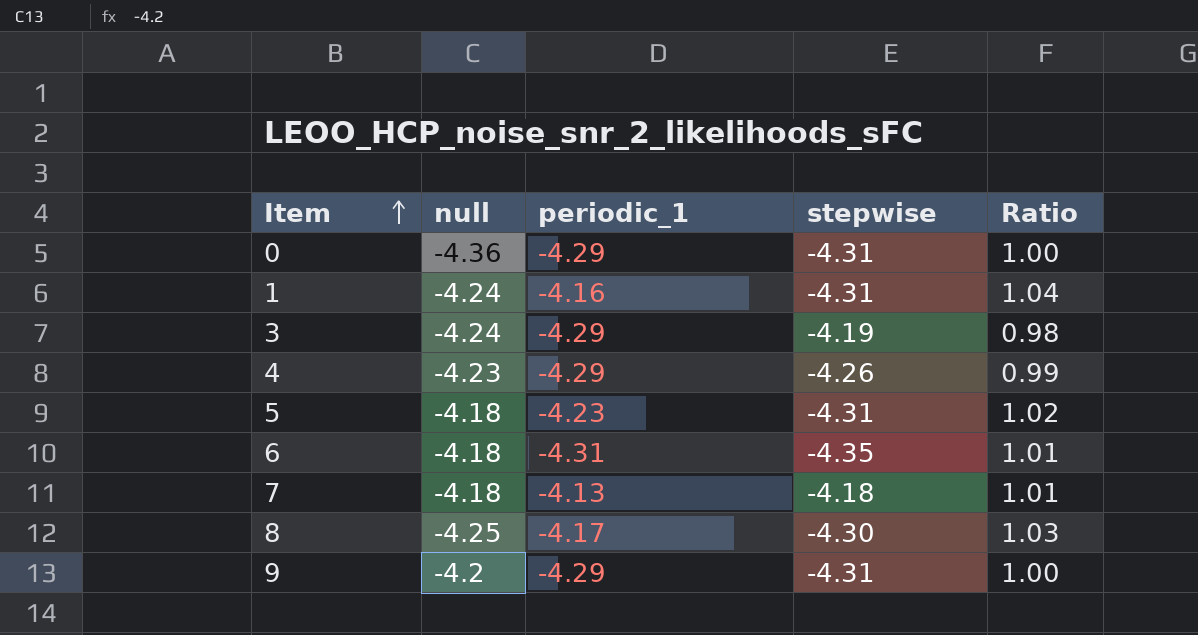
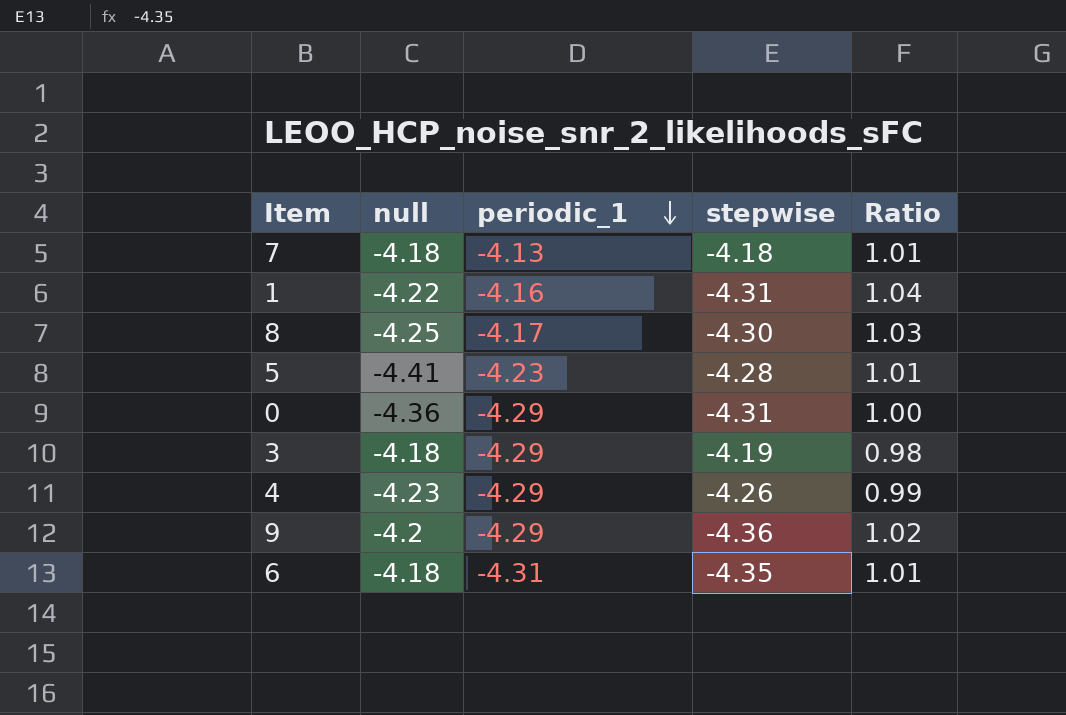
row order: Item ascending -> periodic_1 descending
1 | null: -4.24 -> -4.22
5 | null: -4.18 -> -4.41
5 | stepwise: -4.31 -> -4.28
5 | Ratio: 1.02 -> 1.01
3 | null: -4.24 -> -4.18
9 | stepwise: -4.31 -> -4.36
9 | Ratio: 1.00 -> 1.02

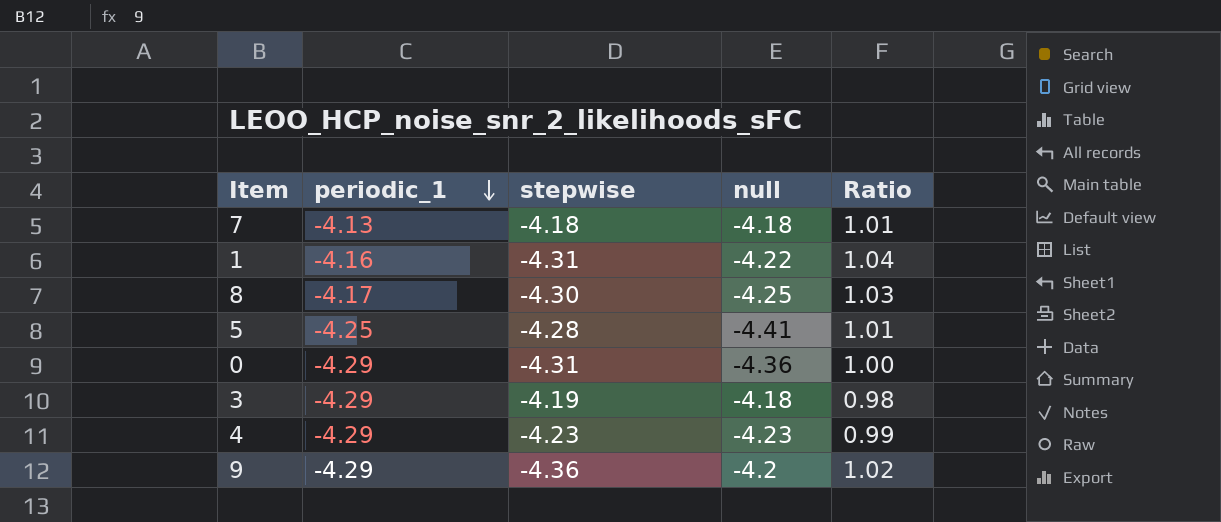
column null | position: 2 -> 4
row 6: -4.18 | -4.31 | -4.35 | 1.01 -> none
5 | periodic_1: -4.23 -> -4.25
4 | stepwise: -4.26 -> -4.23

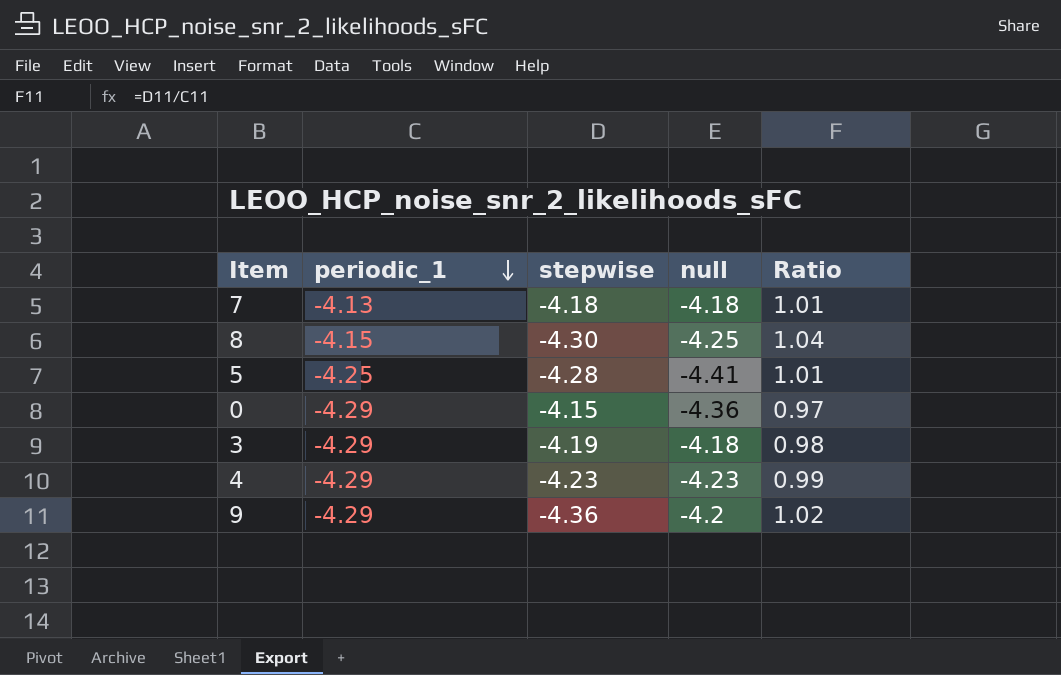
row 1: -4.16 | -4.31 | -4.22 | 1.04 -> none
8 | periodic_1: -4.17 -> -4.15
8 | Ratio: 1.03 -> 1.04
0 | stepwise: -4.31 -> -4.15
0 | Ratio: 1.00 -> 0.97

